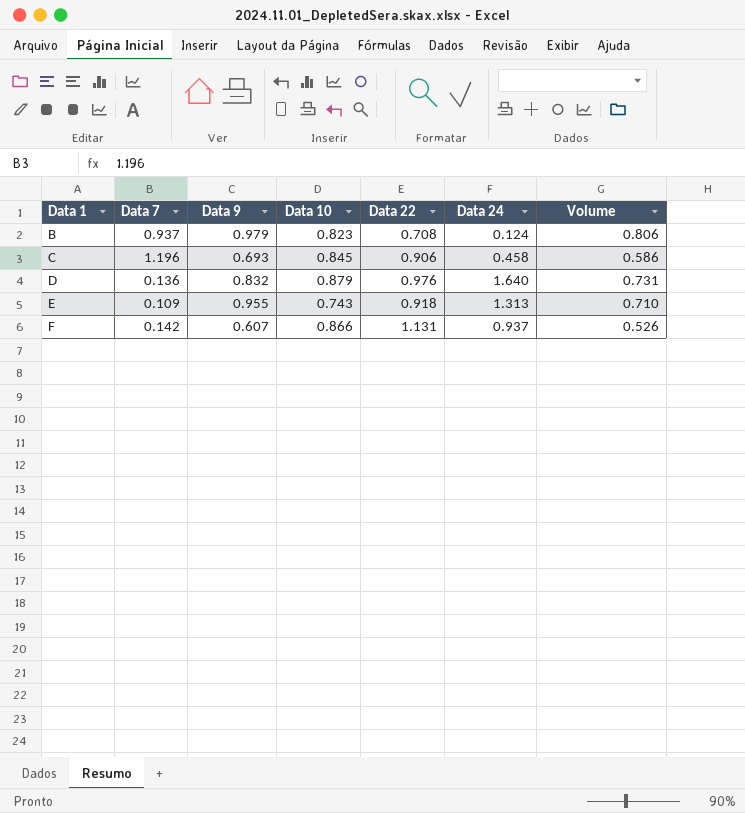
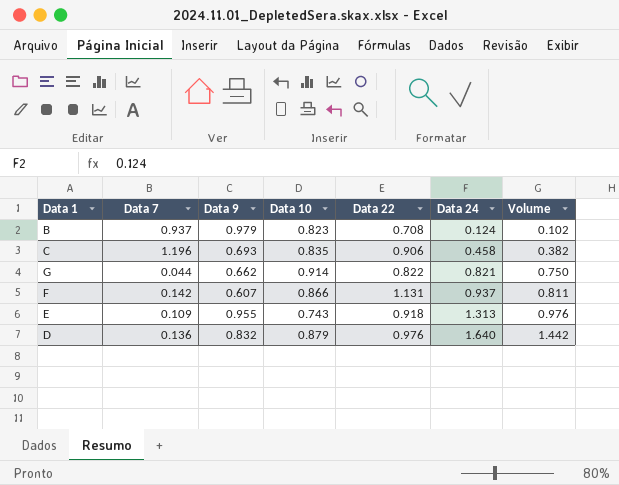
row order: Data 1 ascending -> Data 24 ascending
column Volume | formula: [Data 9] * [Data 10] -> [Data 10] * [Data 24]
C | Data 10: 0.845 -> 0.835
row G: none -> 0.044 | 0.662 | 0.914 | 0.822 | 0.821 | 0.750

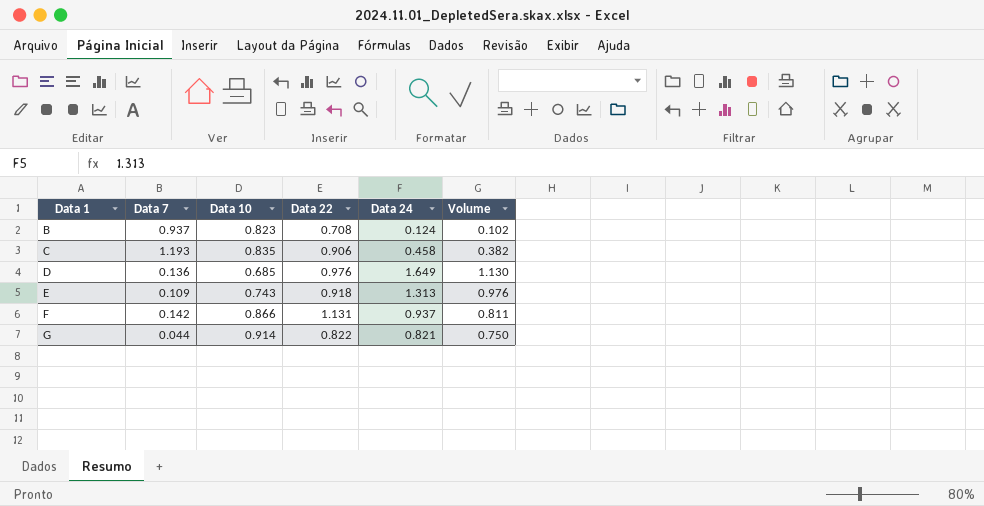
row order: Data 24 ascending -> Data 1 ascending
column Data 9 | position: 3 -> none
C | Data 7: 1.196 -> 1.193
D | Data 10: 0.879 -> 0.685
D | Data 24: 1.640 -> 1.649
D | Volume: 1.442 -> 1.130

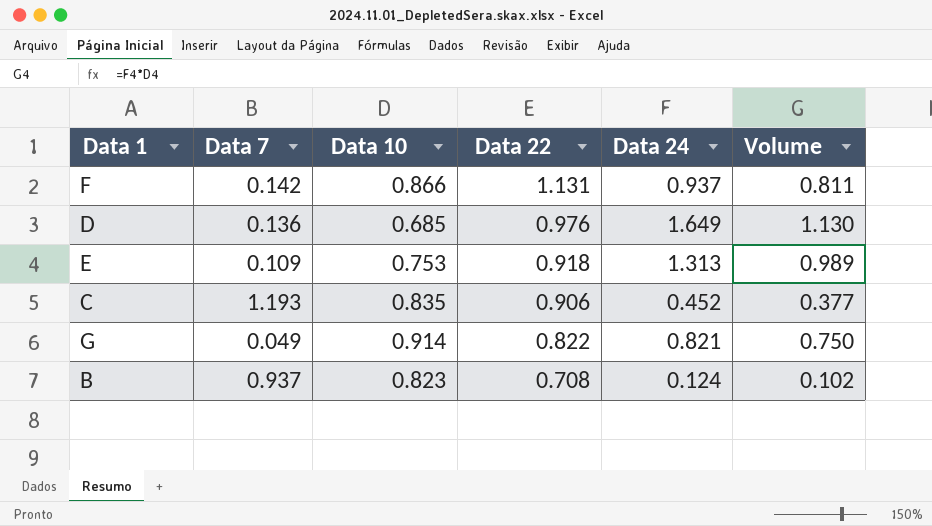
row order: Data 1 ascending -> Data 22 descending
E | Data 10: 0.743 -> 0.753
E | Volume: 0.976 -> 0.989
C | Data 24: 0.458 -> 0.452
C | Volume: 0.382 -> 0.377
G | Data 7: 0.044 -> 0.049

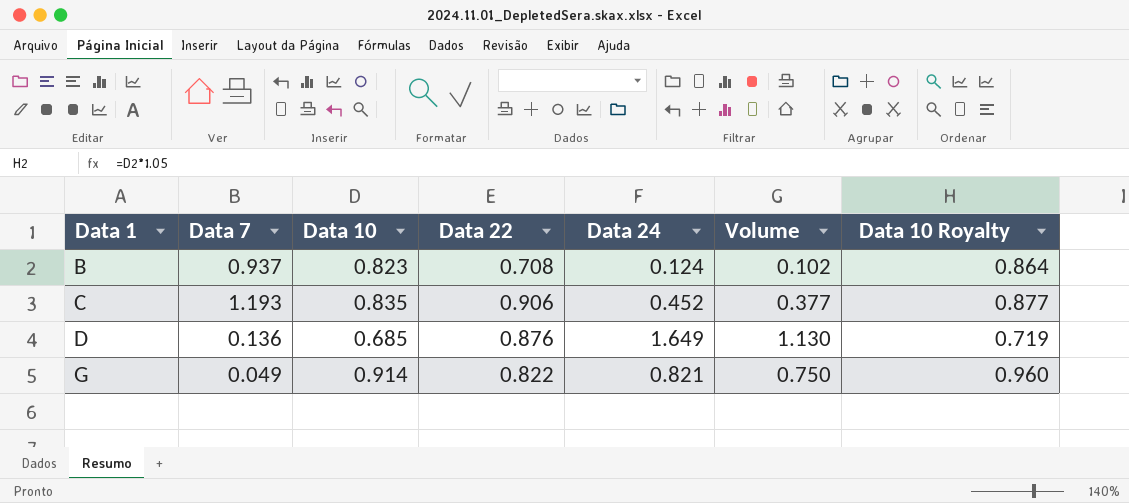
row order: Data 22 descending -> Data 1 ascending
column Data 10 Royalty | formula: none -> [Data 10] * 1.05
row F: 0.142 | 0.866 | 1.131 | 0.937 | 0.811 -> none
row E: 0.109 | 0.753 | 0.918 | 1.313 | 0.989 -> none
D | Data 22: 0.976 -> 0.876

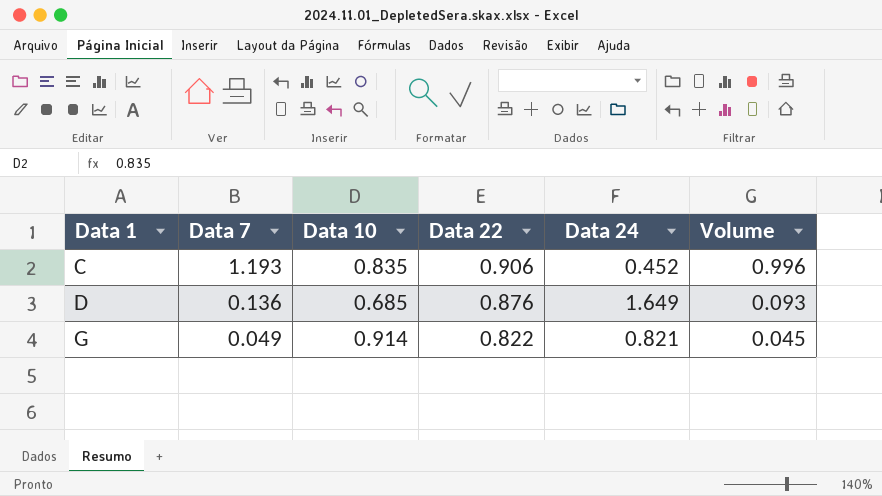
column Data 10 Royalty | formula: [Data 10] * 1.05 -> none
column Volume | formula: [Data 10] * [Data 24] -> [Data 7] * [Data 10]
row B: 0.937 | 0.823 | 0.708 | 0.124 | 0.102 | 0.864 -> none

